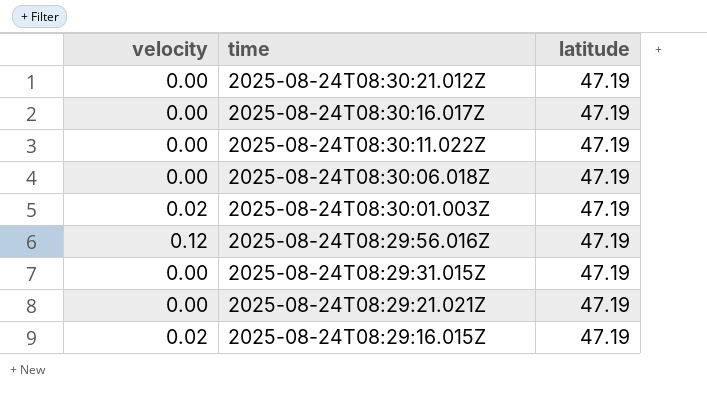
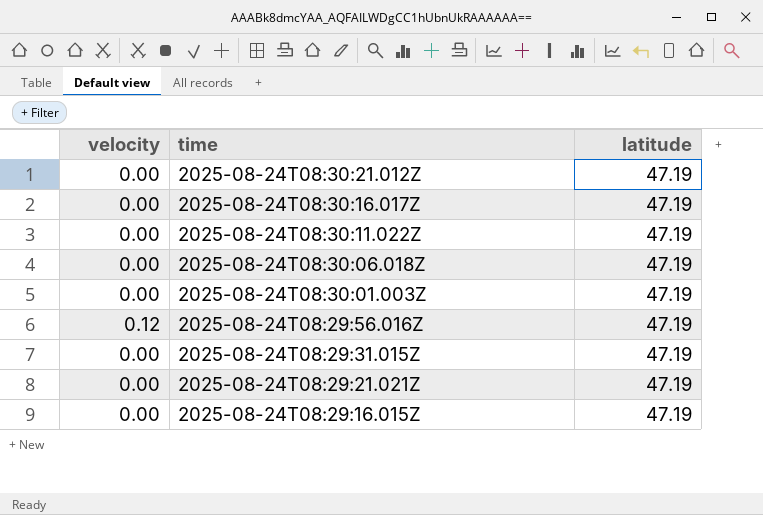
2025-08-24T08:30:01.003Z | velocity: 0.02 -> 0.00
2025-08-24T08:29:16.015Z | velocity: 0.02 -> 0.00

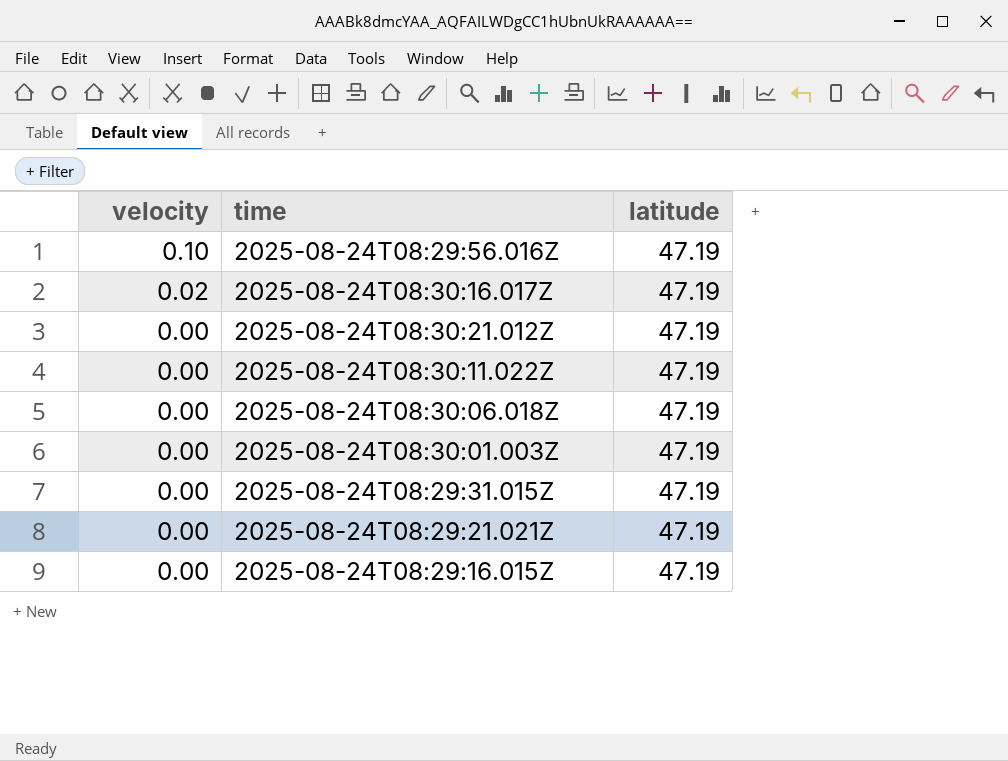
row order: time descending -> velocity descending
2025-08-24T08:29:56.016Z | velocity: 0.12 -> 0.10
2025-08-24T08:30:16.017Z | velocity: 0.00 -> 0.02

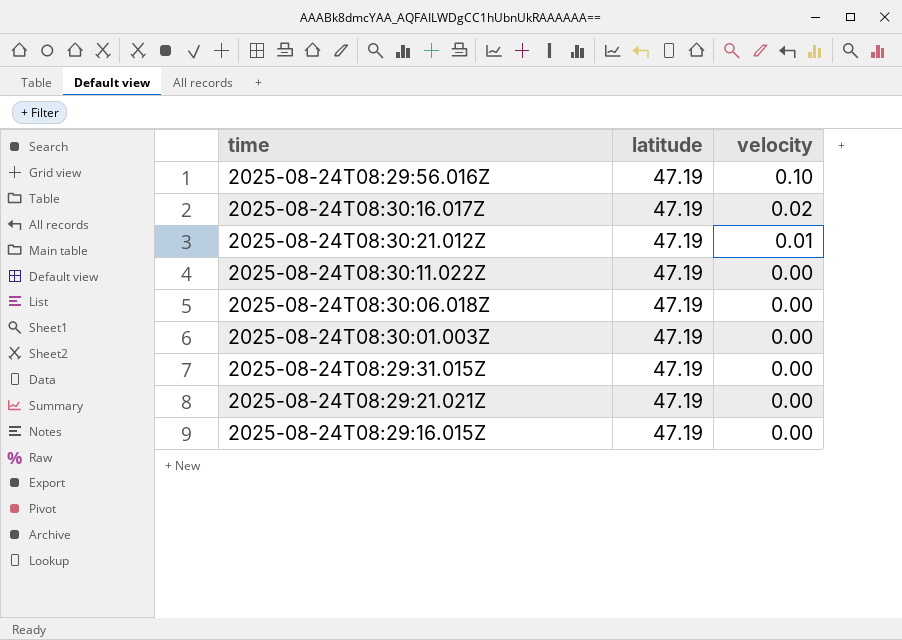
column velocity | position: 1 -> 3
2025-08-24T08:30:21.012Z | velocity: 0.00 -> 0.01

